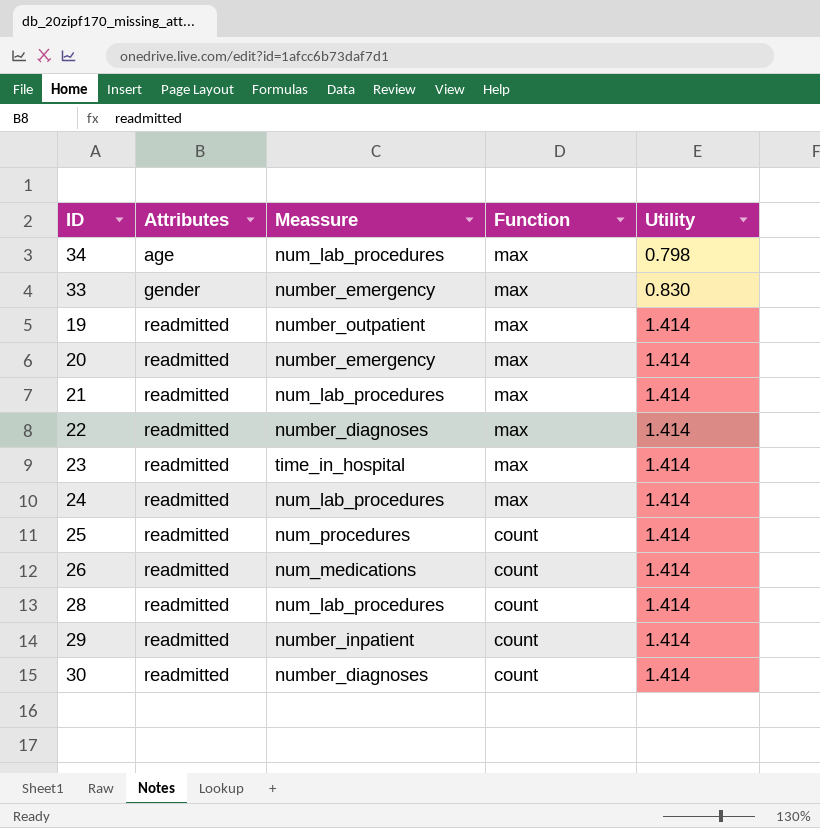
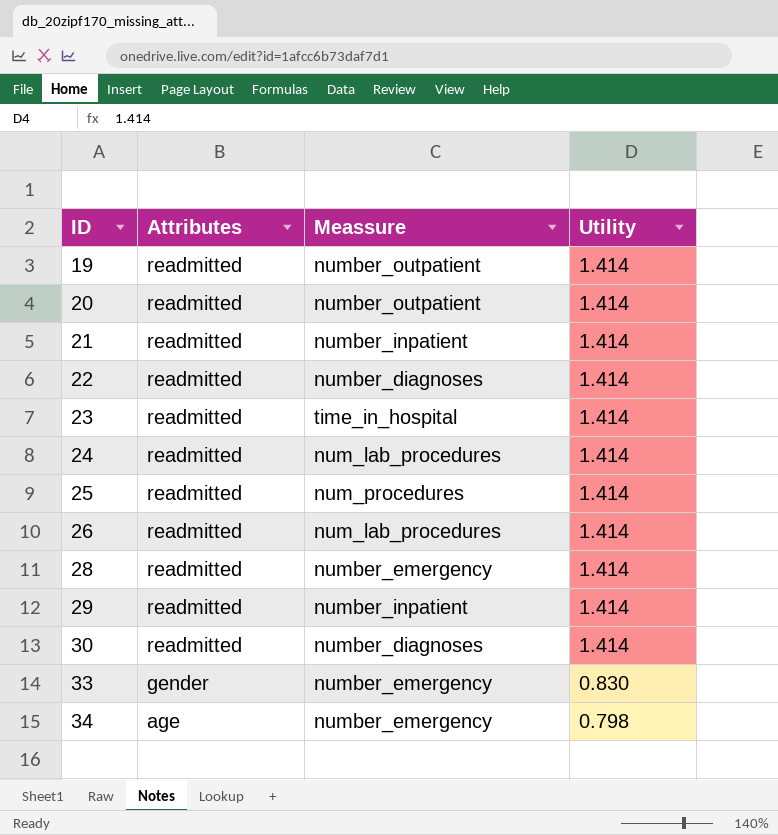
row order: Attributes ascending -> ID ascending
column Function | position: 4 -> none
20 | Meassure: number_emergency -> number_outpatient
21 | Meassure: num_lab_procedures -> number_inpatient
26 | Meassure: num_medications -> num_lab_procedures
28 | Meassure: num_lab_procedures -> number_emergency
34 | Meassure: num_lab_procedures -> number_emergency

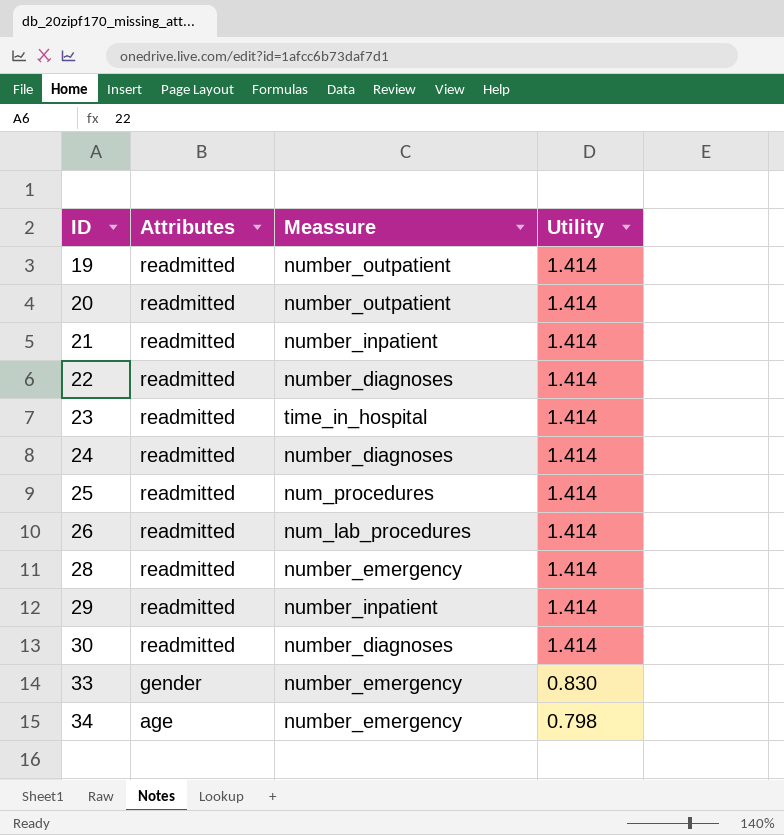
24 | Meassure: num_lab_procedures -> number_diagnoses

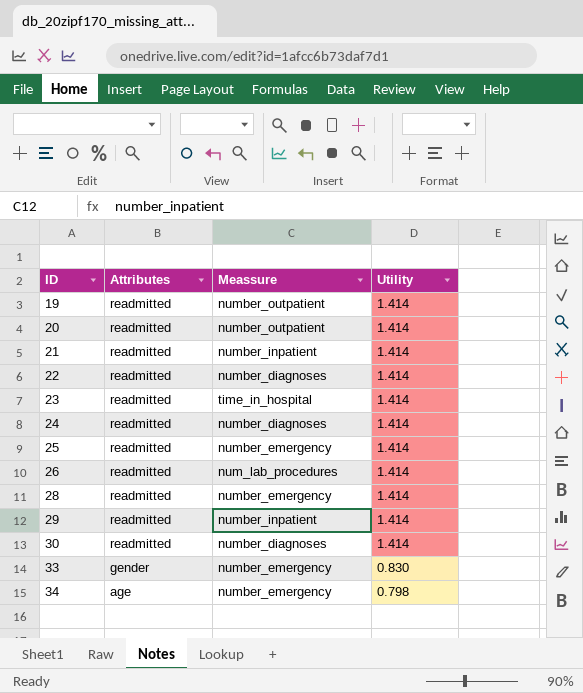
25 | Meassure: num_procedures -> number_emergency

